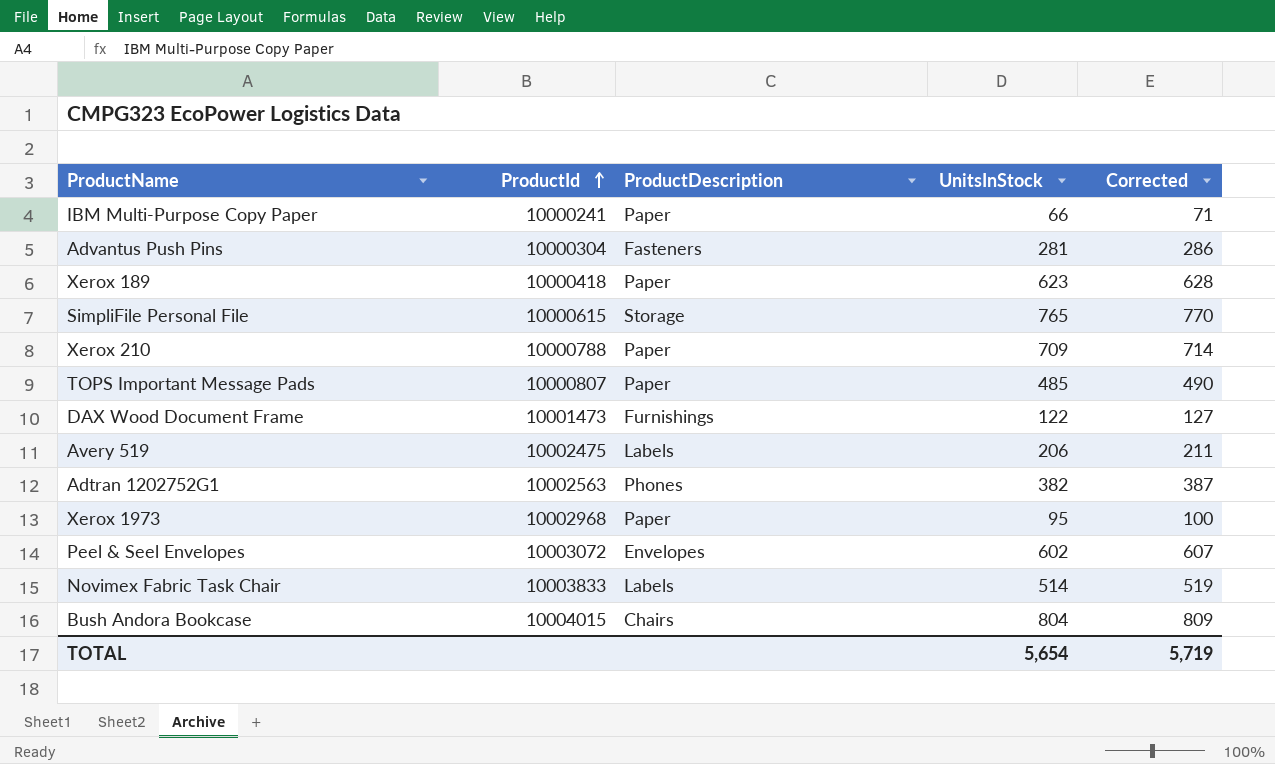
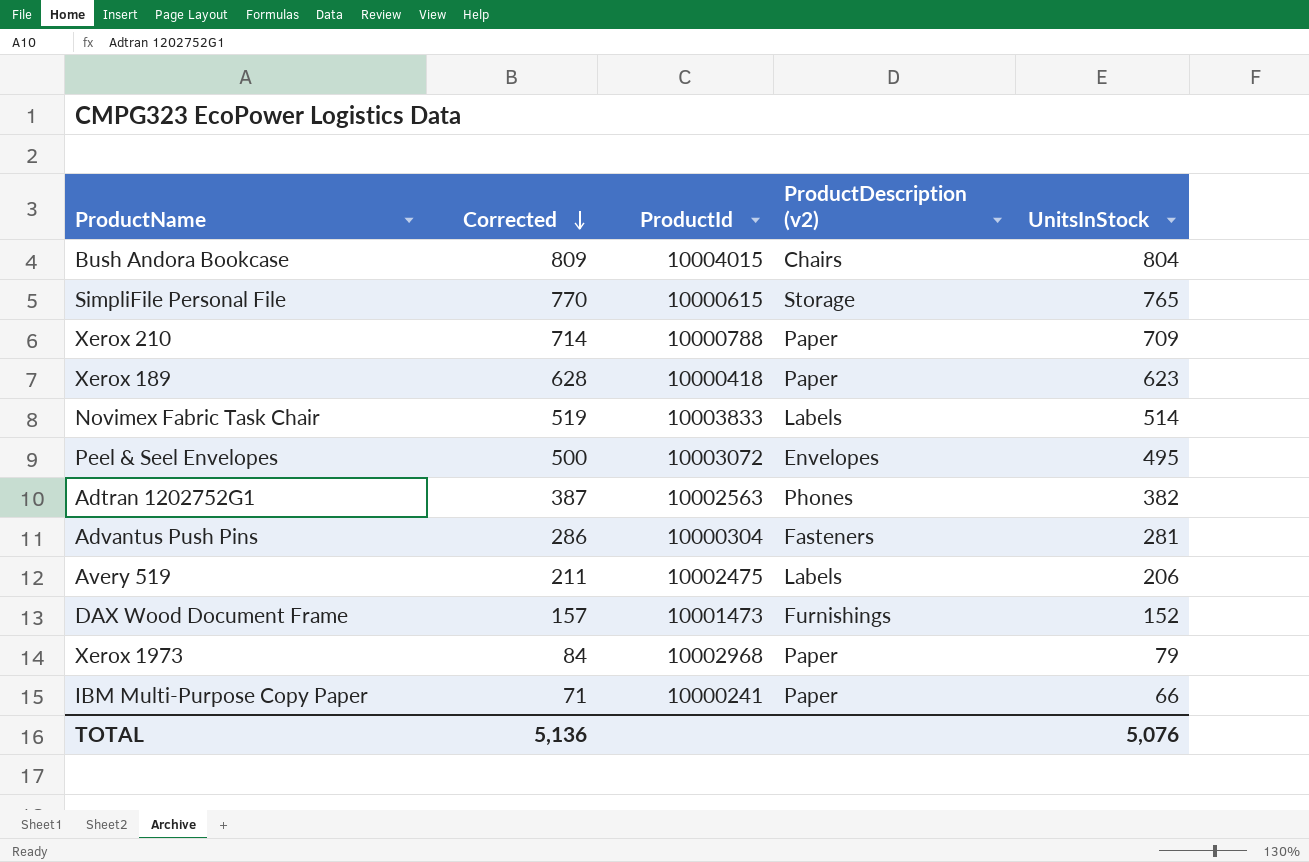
row order: ProductId ascending -> Corrected descending
column Corrected | position: 5 -> 2
column name: ProductDescription -> ProductDescription (v2)
row TOPS Important Message Pads: 10000807 | Paper | 485 | 490 -> none
Peel & Seel Envelopes | Corrected: 607 -> 500
Peel & Seel Envelopes | UnitsInStock: 602 -> 495
DAX Wood Document Frame | Corrected: 127 -> 157
DAX Wood Document Frame | UnitsInStock: 122 -> 152
Xerox 1973 | Corrected: 100 -> 84
Xerox 1973 | UnitsInStock: 95 -> 79
TOTAL | Corrected: 5,719 -> 5,136
TOTAL | UnitsInStock: 5,654 -> 5,076

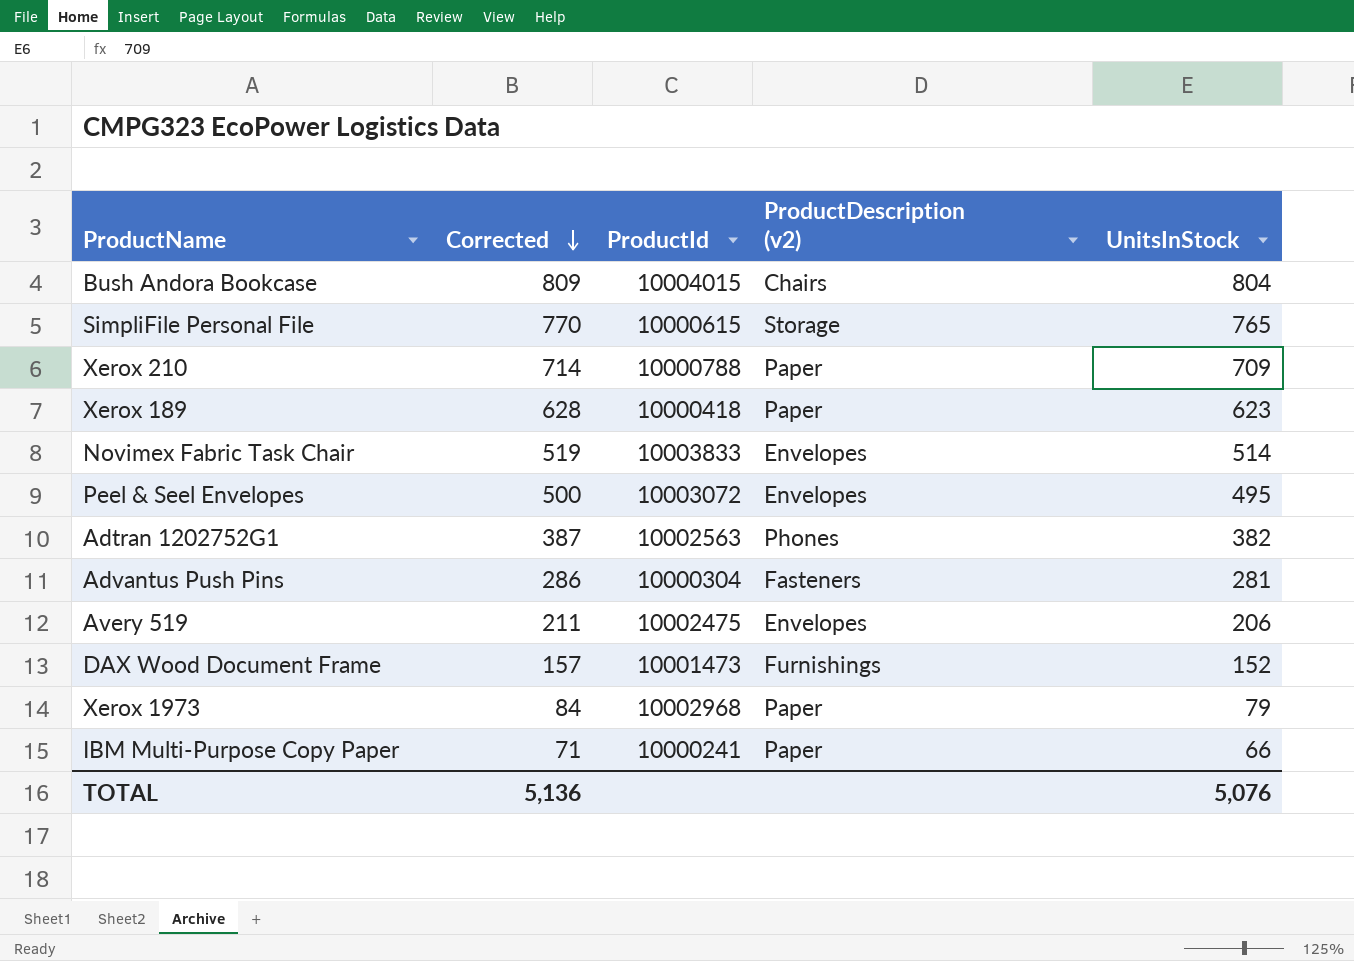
Novimex Fabric Task Chair | ProductDescription (v2): Labels -> Envelopes
Avery 519 | ProductDescription (v2): Labels -> Envelopes

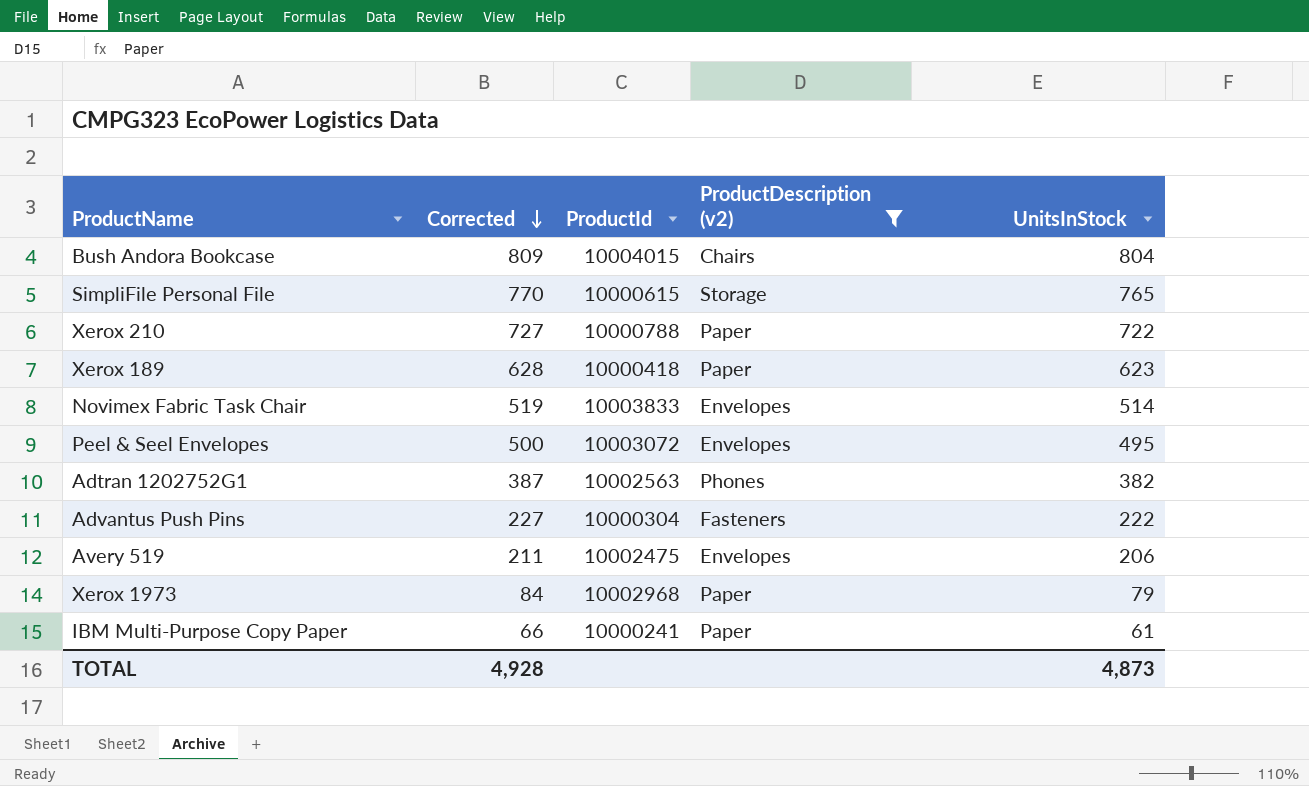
filter: none -> ProductDescription (v2) != Furnishings
Xerox 210 | Corrected: 714 -> 727
Xerox 210 | UnitsInStock: 709 -> 722
Advantus Push Pins | Corrected: 286 -> 227
Advantus Push Pins | UnitsInStock: 281 -> 222
IBM Multi-Purpose Copy Paper | Corrected: 71 -> 66
IBM Multi-Purpose Copy Paper | UnitsInStock: 66 -> 61
TOTAL | Corrected: 5,136 -> 4,928
TOTAL | UnitsInStock: 5,076 -> 4,873

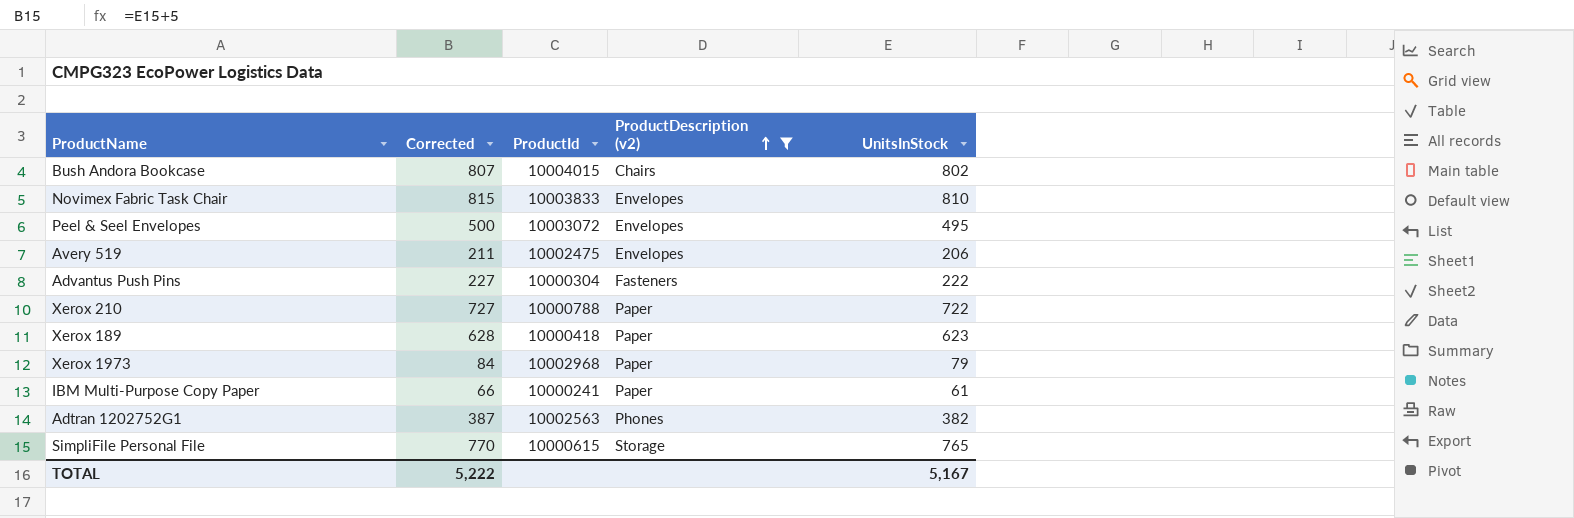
row order: Corrected descending -> ProductDescription (v2) ascending
Bush Andora Bookcase | Corrected: 809 -> 807
Bush Andora Bookcase | UnitsInStock: 804 -> 802
Novimex Fabric Task Chair | Corrected: 519 -> 815
Novimex Fabric Task Chair | UnitsInStock: 514 -> 810
TOTAL | Corrected: 4,928 -> 5,222
TOTAL | UnitsInStock: 4,873 -> 5,167

